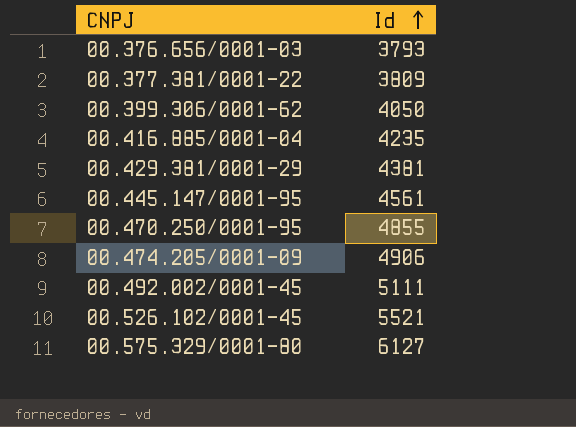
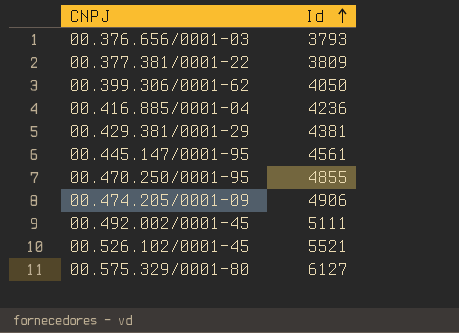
00.416.885/0001-04 | Id: 4235 -> 4236

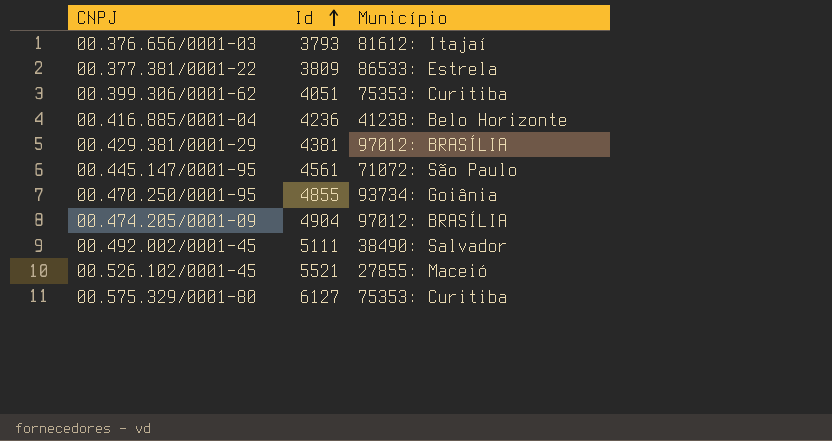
column Município | position: none -> 3
00.399.306/0001-62 | Id: 4050 -> 4051
00.474.205/0001-09 | Id: 4906 -> 4904

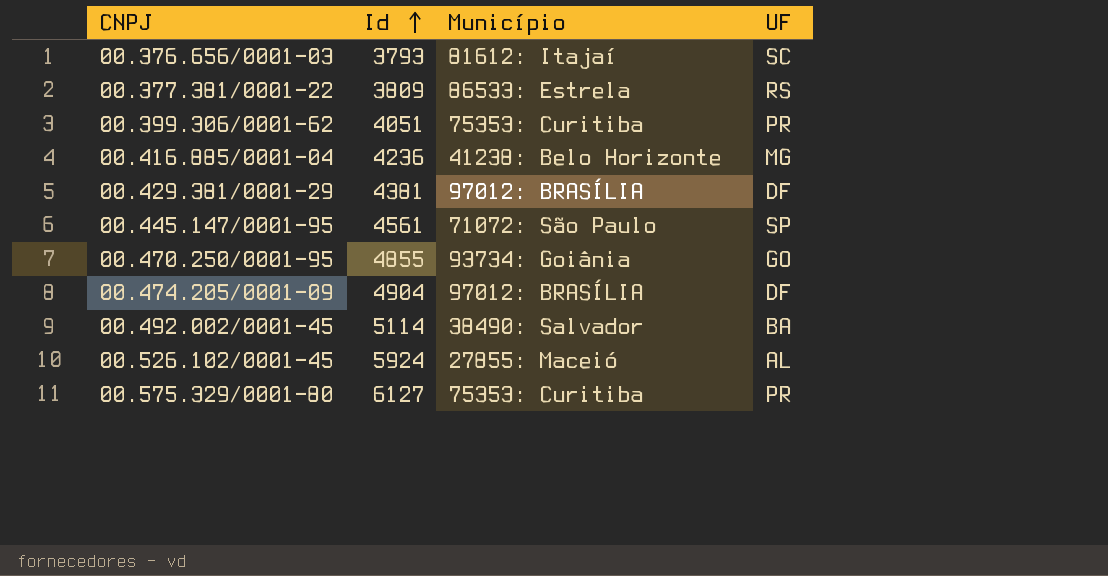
column UF | position: none -> 4
00.492.002/0001-45 | Id: 5111 -> 5114
00.526.102/0001-45 | Id: 5521 -> 5924

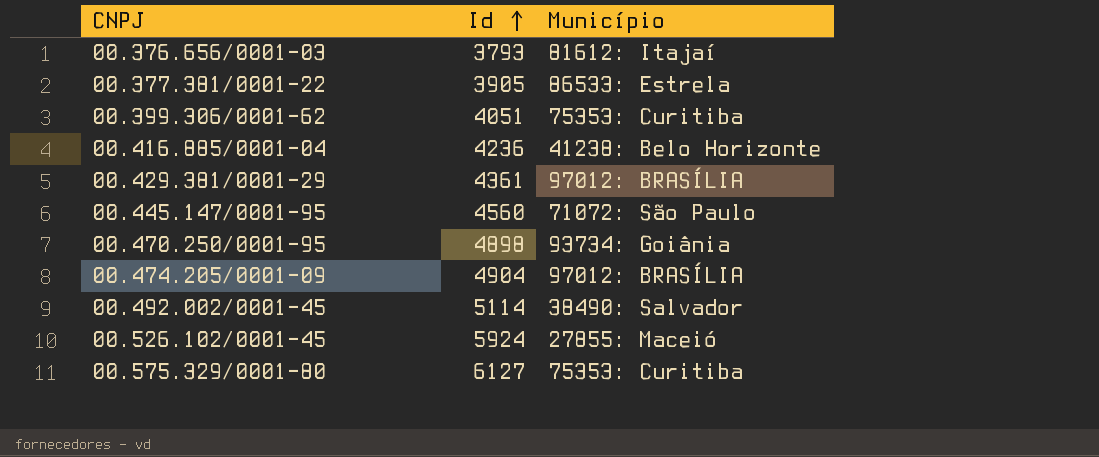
column UF | position: 4 -> none
00.377.381/0001-22 | Id: 3809 -> 3905
00.429.381/0001-29 | Id: 4381 -> 4361
00.445.147/0001-95 | Id: 4561 -> 4560
00.470.250/0001-95 | Id: 4855 -> 4898

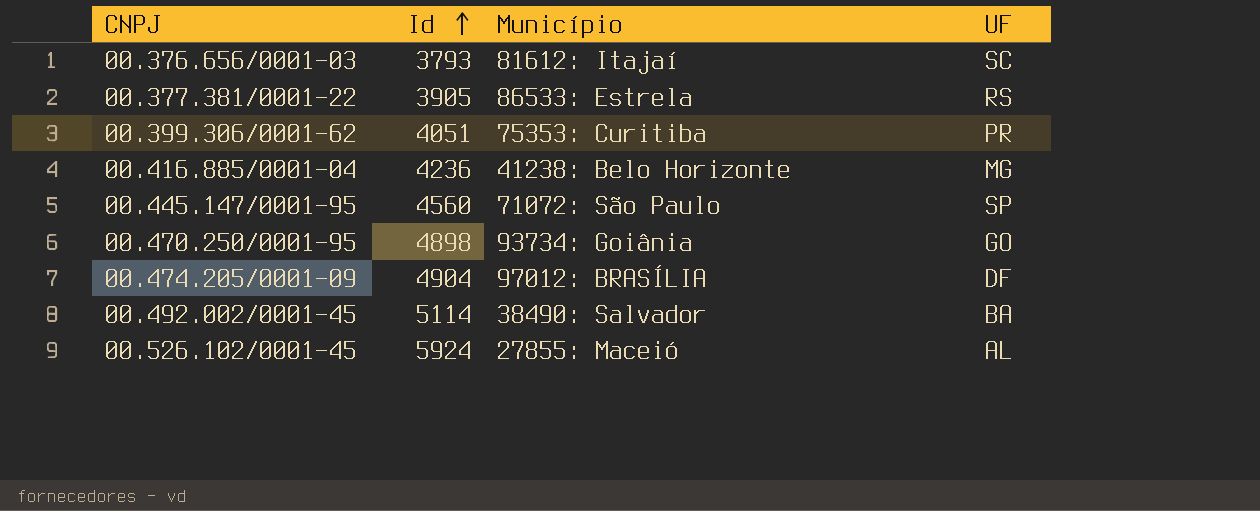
column UF | position: none -> 4
row 00.429.381/0001-29: 4361 | 97012: BRASÍLIA -> none
row 00.575.329/0001-80: 6127 | 75353: Curitiba -> none

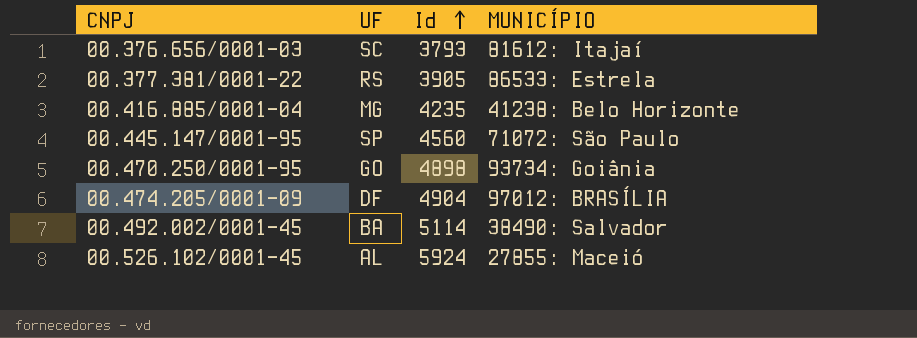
column UF | position: 4 -> 2
column name: Município -> MUNICÍPIO
row 00.399.306/0001-62: 4051 | 75353: Curitiba | PR -> none
00.416.885/0001-04 | Id: 4236 -> 4235

